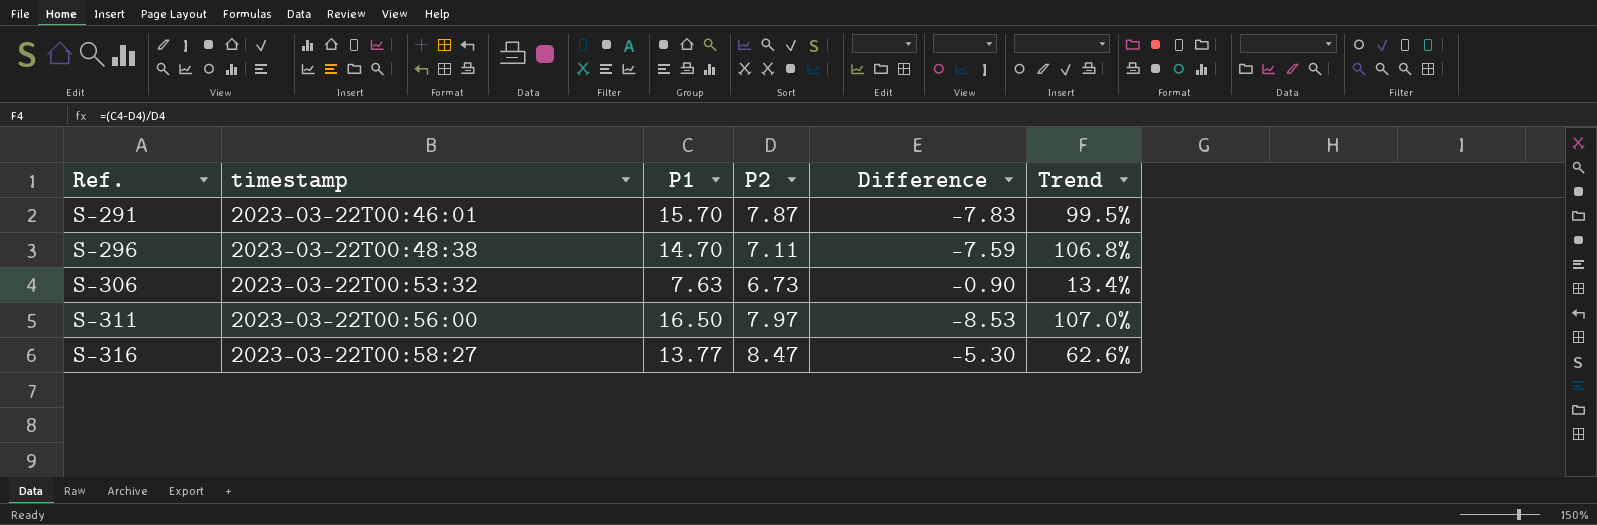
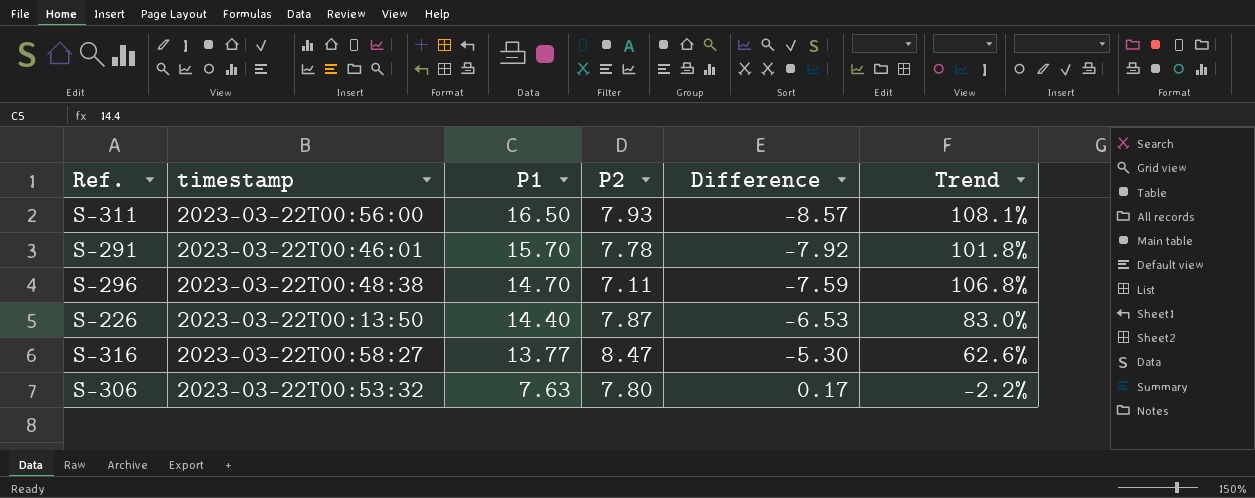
row order: Ref. ascending -> P1 descending
S-311 | P2: 7.97 -> 7.93
S-311 | Difference: -8.53 -> -8.57
S-311 | Trend: 107.0% -> 108.1%
S-291 | P2: 7.87 -> 7.78
S-291 | Difference: -7.83 -> -7.92
S-291 | Trend: 99.5% -> 101.8%
row S-226: none -> 2023-03-22T00:13:50 | 14.40 | 7.87 | -6.53 | 83.0%
S-306 | P2: 6.73 -> 7.80
S-306 | Difference: -0.90 -> 0.17
S-306 | Trend: 13.4% -> -2.2%

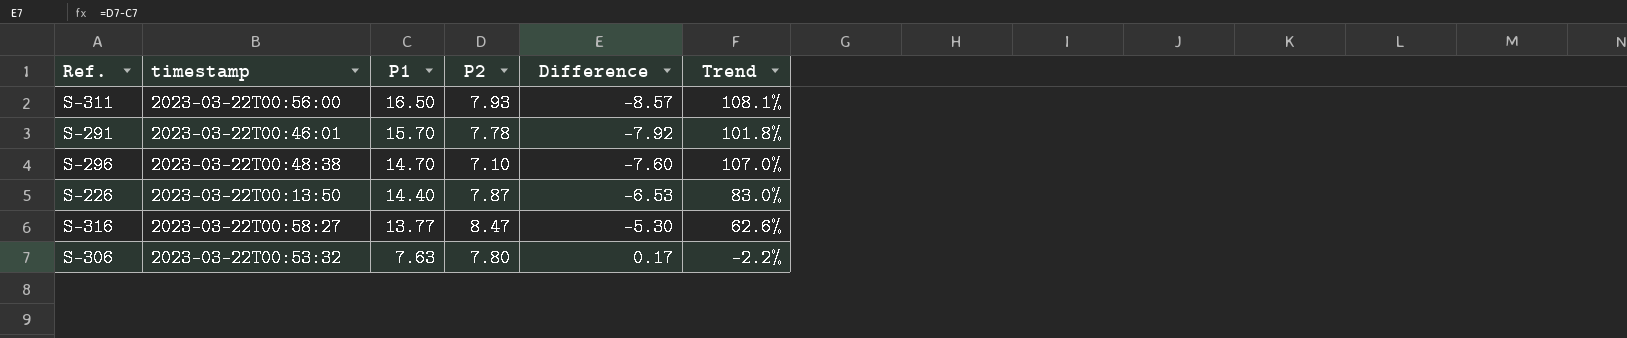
S-296 | P2: 7.11 -> 7.10
S-296 | Difference: -7.59 -> -7.60
S-296 | Trend: 106.8% -> 107.0%

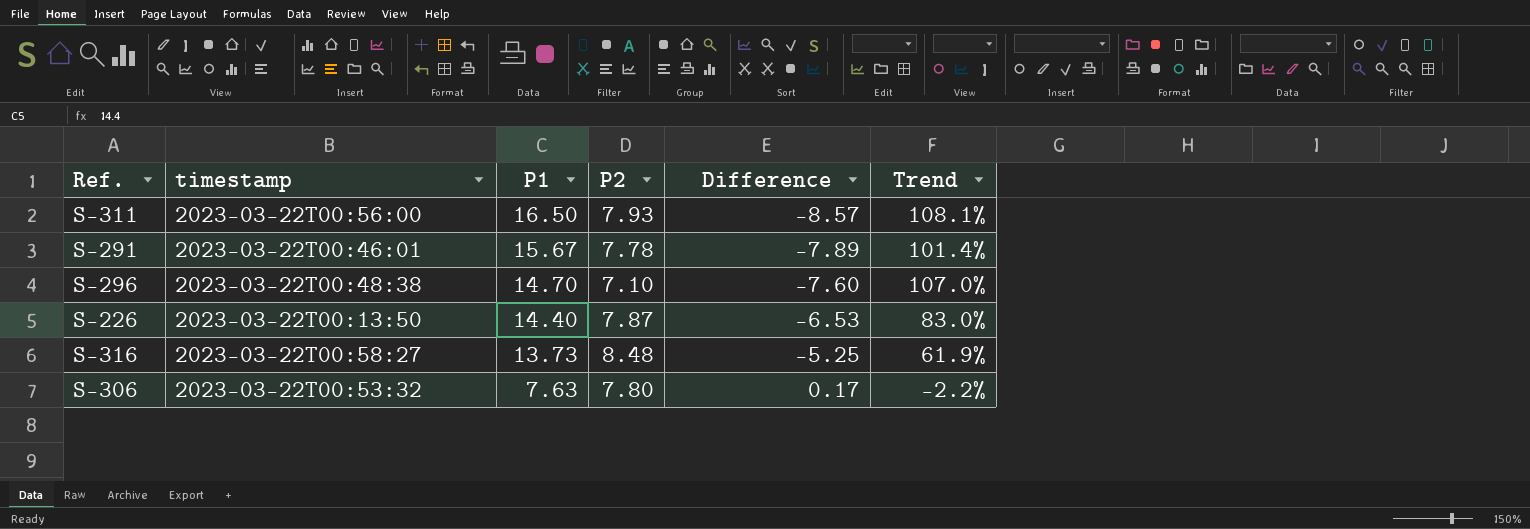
S-291 | P1: 15.70 -> 15.67
S-291 | Difference: -7.92 -> -7.89
S-291 | Trend: 101.8% -> 101.4%
S-316 | P1: 13.77 -> 13.73
S-316 | P2: 8.47 -> 8.48
S-316 | Difference: -5.30 -> -5.25
S-316 | Trend: 62.6% -> 61.9%

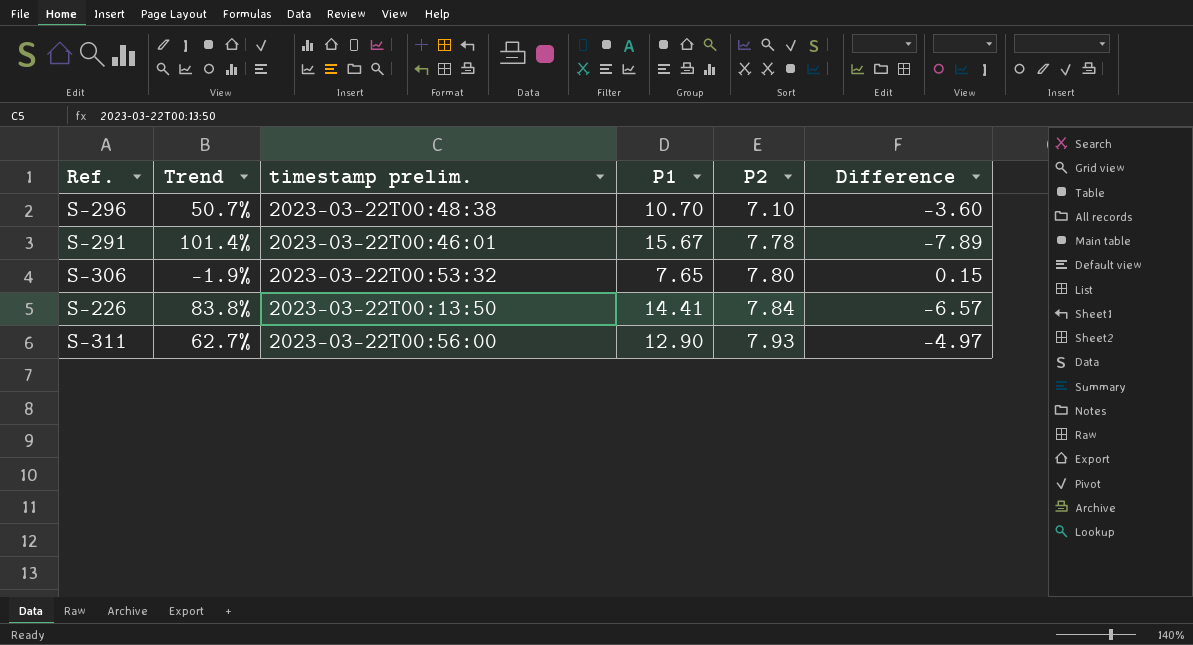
row order: P1 descending -> P2 ascending
column Trend | position: 6 -> 2
column name: timestamp -> timestamp prelim.
row S-316: 2023-03-22T00:58:27 | 13.73 | 8.48 | -5.25 | 61.9% -> none
S-296 | Trend: 107.0% -> 50.7%
S-296 | P1: 14.70 -> 10.70
S-296 | Difference: -7.60 -> -3.60
S-306 | Trend: -2.2% -> -1.9%
S-306 | P1: 7.63 -> 7.65
S-306 | Difference: 0.17 -> 0.15
S-226 | Trend: 83.0% -> 83.8%
S-226 | P1: 14.40 -> 14.41
S-226 | P2: 7.87 -> 7.84
S-226 | Difference: -6.53 -> -6.57
S-311 | Trend: 108.1% -> 62.7%
S-311 | P1: 16.50 -> 12.90
S-311 | Difference: -8.57 -> -4.97

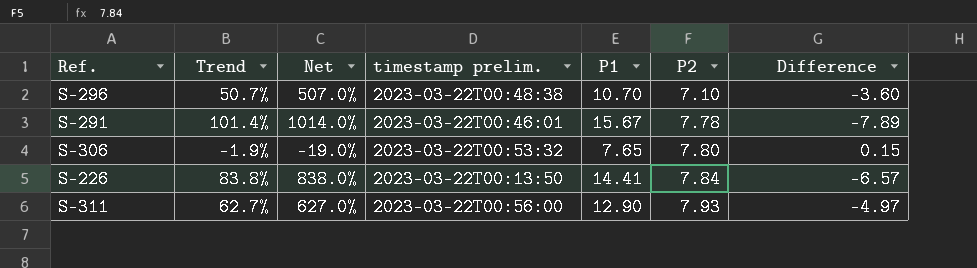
column Net | formula: none -> [Trend] * 10

